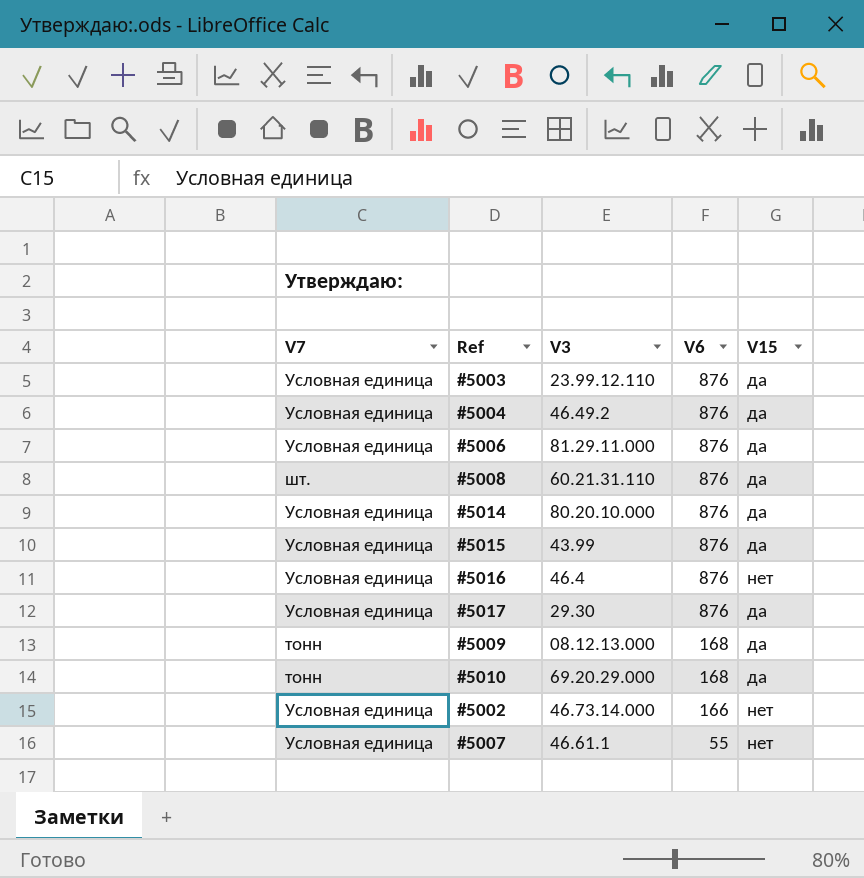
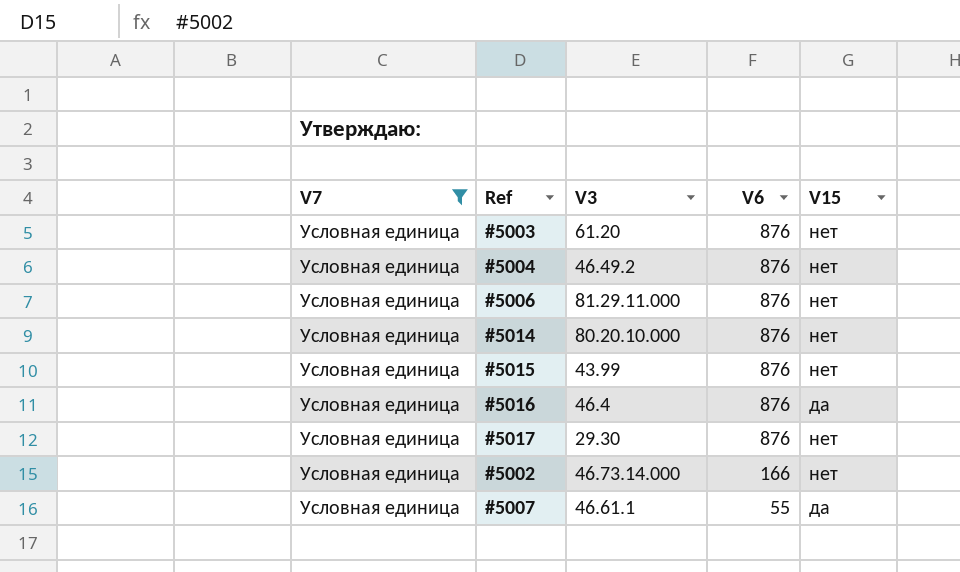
filter: none -> V7 = Условная единица
#5003 | V3: 23.99.12.110 -> 61.20
#5003 | V15: да -> нет
#5004 | V15: да -> нет
#5006 | V15: да -> нет
#5014 | V15: да -> нет
#5015 | V15: да -> нет
#5016 | V15: нет -> да
#5017 | V15: да -> нет
#5007 | V15: нет -> да

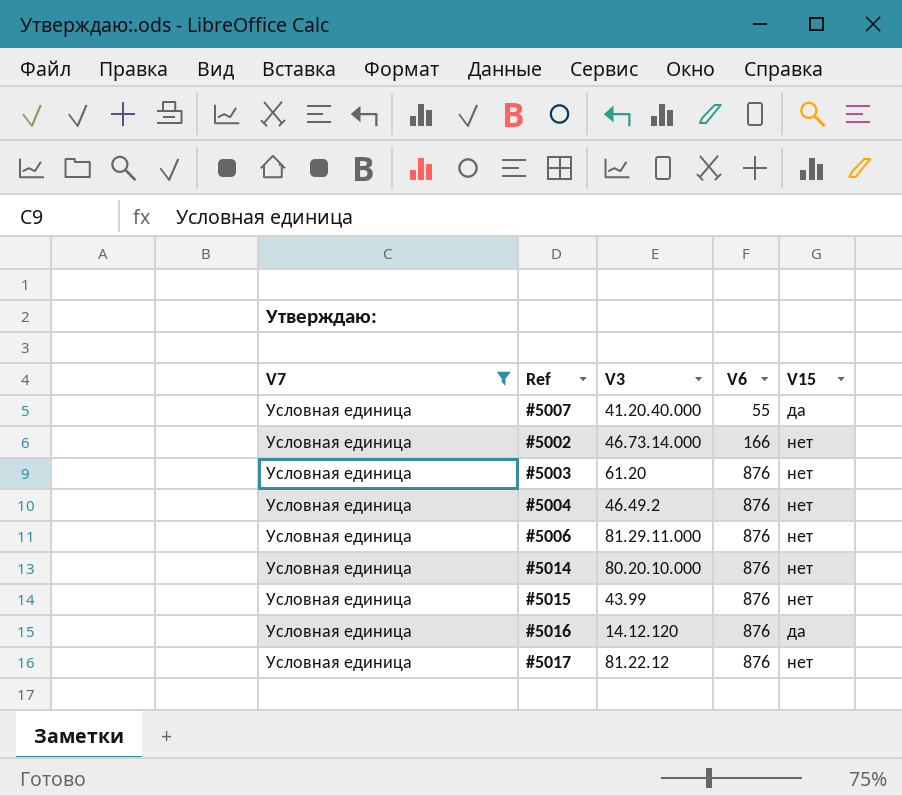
row order: V6 descending -> V6 ascending
#5007 | V3: 46.61.1 -> 41.20.40.000
#5016 | V3: 46.4 -> 14.12.120
#5017 | V3: 29.30 -> 81.22.12

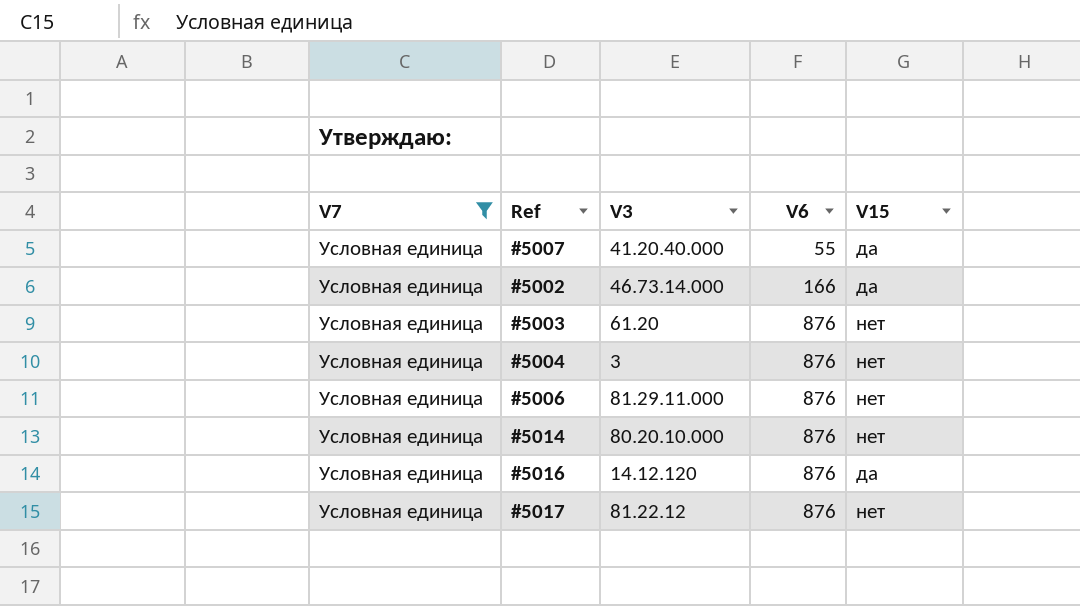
row #5015: Условная единица | 43.99 | 876 | нет -> none
#5002 | V15: нет -> да
#5004 | V3: 46.49.2 -> 3

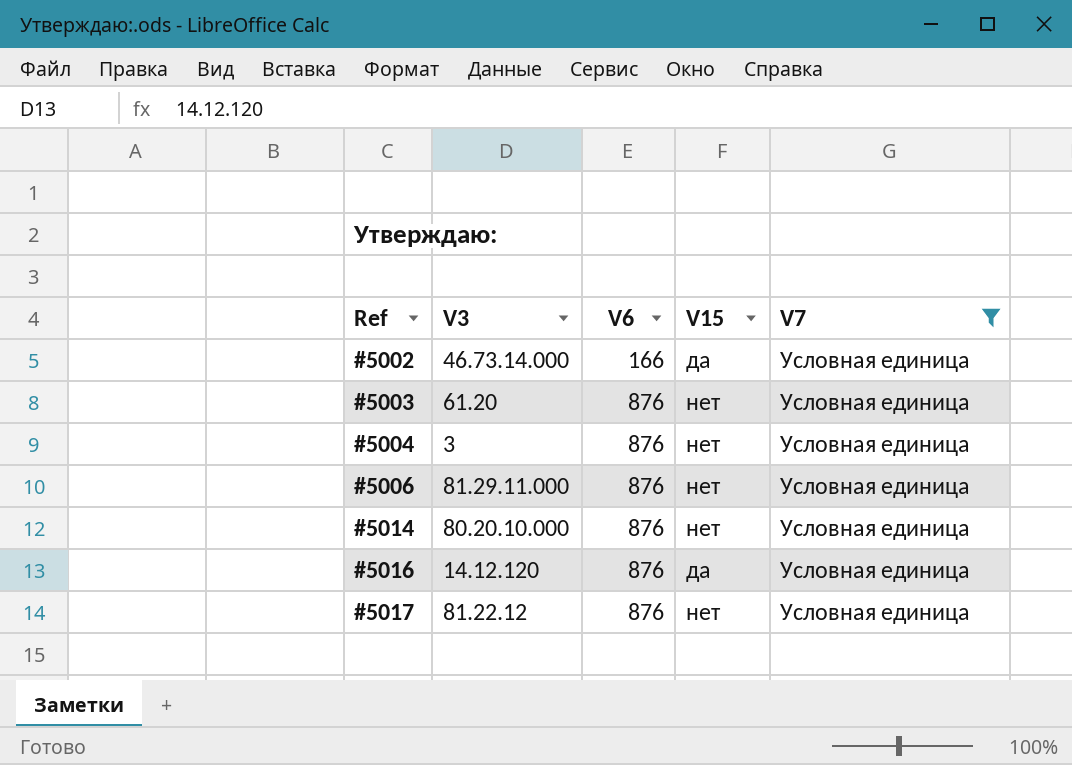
column V7 | position: 1 -> 5
row #5007: Условная единица | 41.20.40.000 | 55 | да -> none

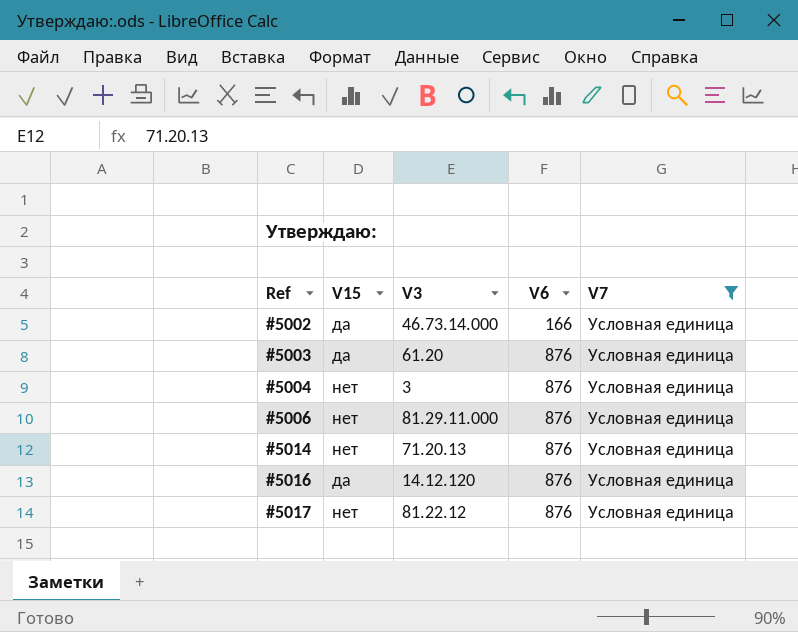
column V15 | position: 4 -> 2
#5003 | V15: нет -> да
#5014 | V3: 80.20.10.000 -> 71.20.13

